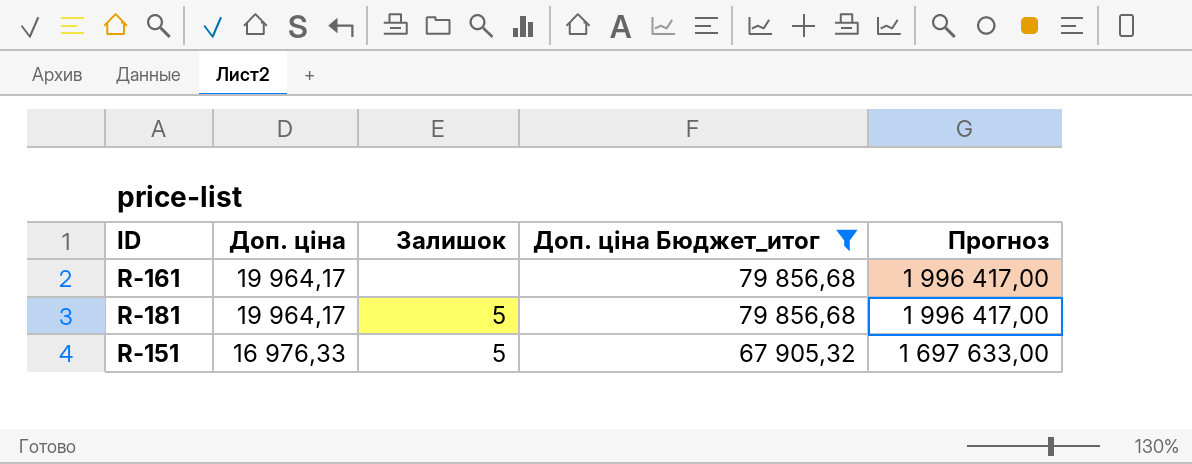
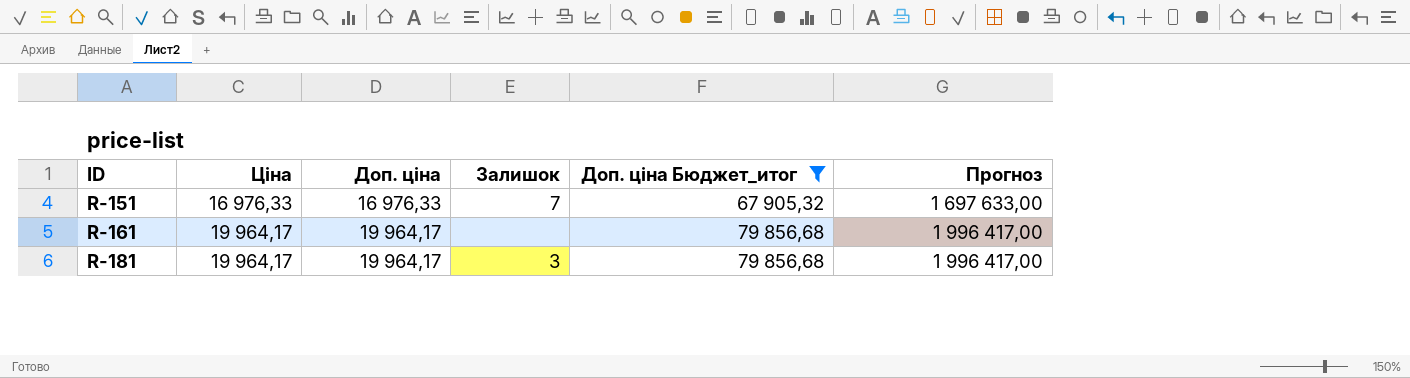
row order: Доп. ціна descending -> ID ascending
column Ціна | position: none -> 2
R-151 | Залишок: 5 -> 7
R-181 | Залишок: 5 -> 3

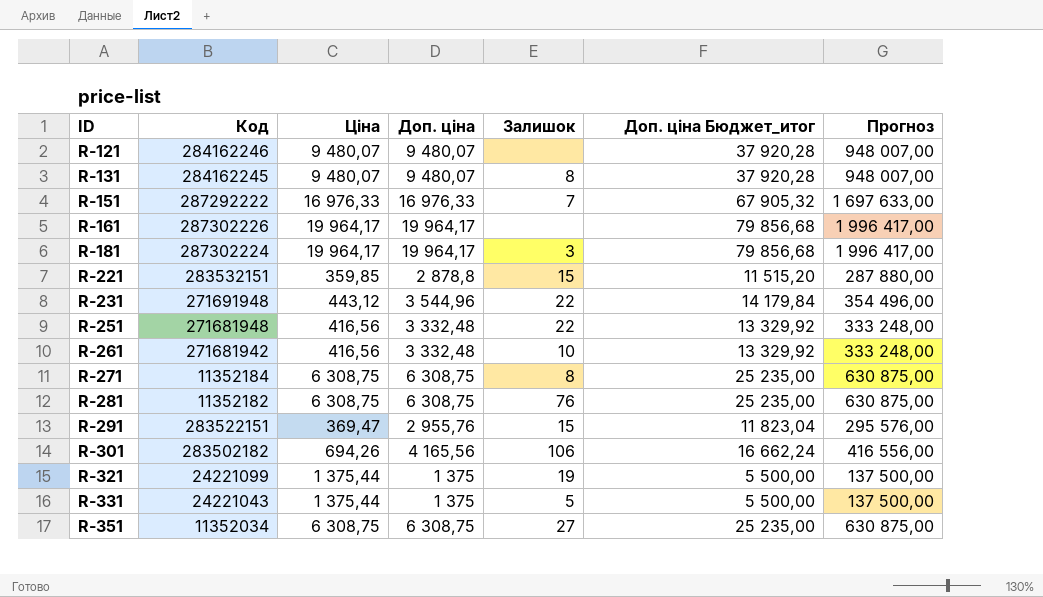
filter: Доп. ціна Бюджет_итог >= 67 905,32 -> none
column Код | position: none -> 2

